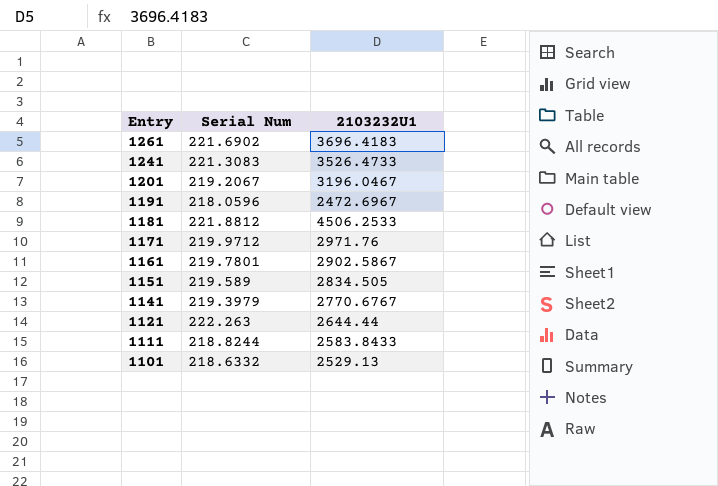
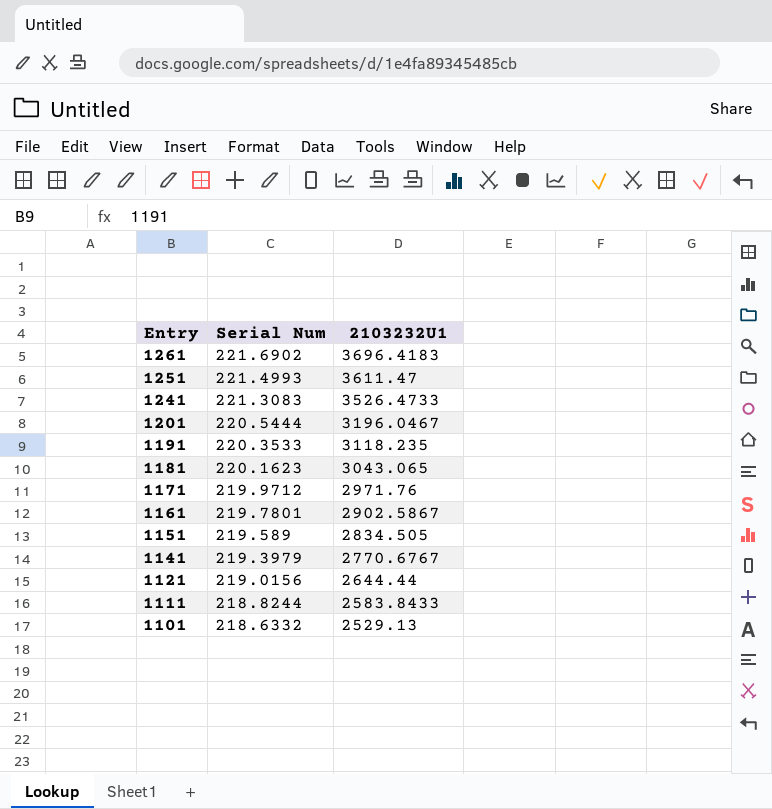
row 1251: none -> 221.4993 | 3611.47
1201 | Serial Num: 219.2067 -> 220.5444
1191 | Serial Num: 218.0596 -> 220.3533
1191 | 2103232U1: 2472.6967 -> 3118.235
1181 | Serial Num: 221.8812 -> 220.1623
1181 | 2103232U1: 4506.2533 -> 3043.065
1121 | Serial Num: 222.263 -> 219.0156

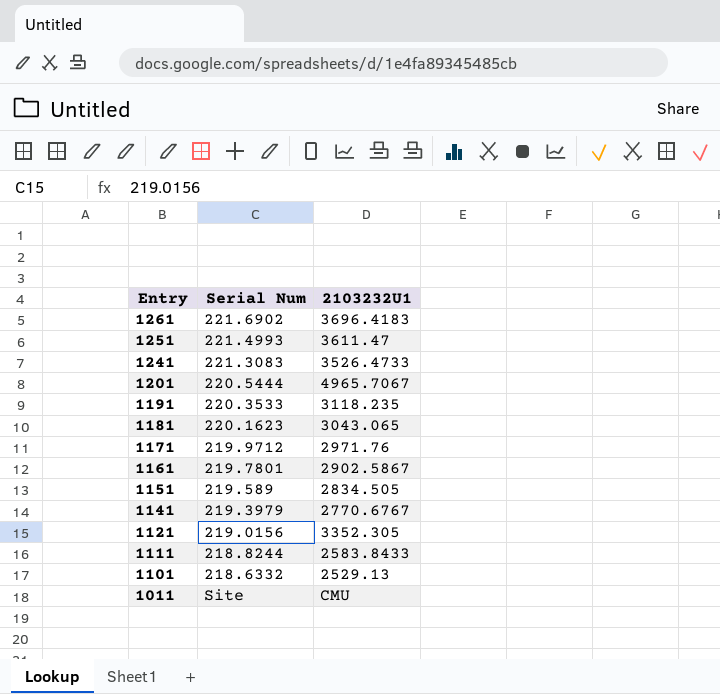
1201 | 2103232U1: 3196.0467 -> 4965.7067
1121 | 2103232U1: 2644.44 -> 3352.305
row 1011: none -> Site | CMU

